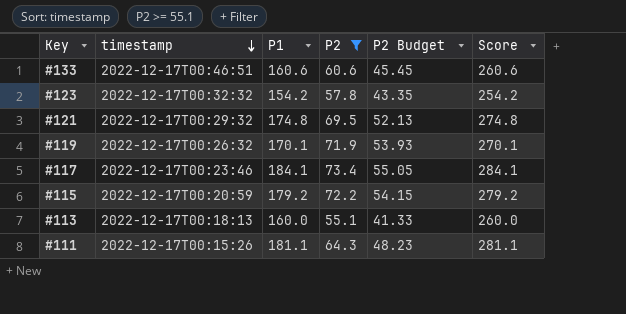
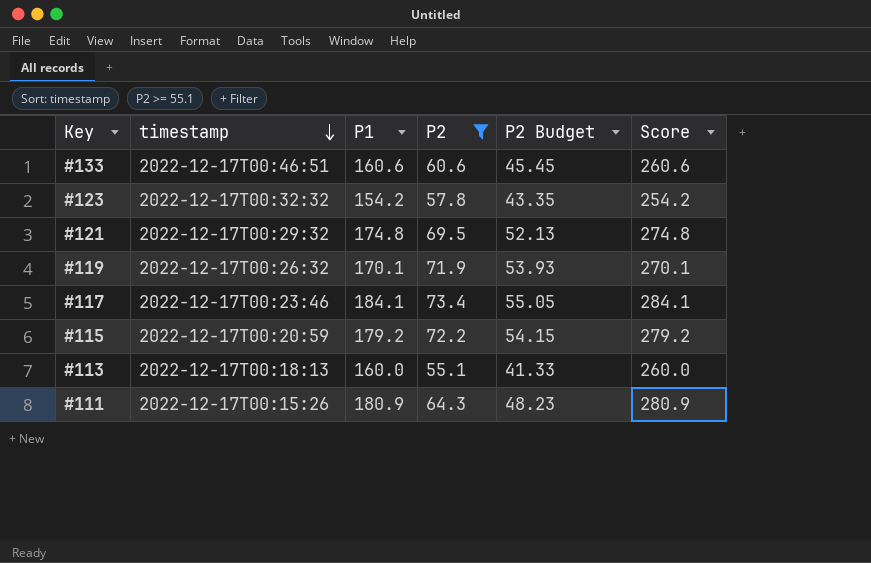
#111 | P1: 181.1 -> 180.9
#111 | Score: 281.1 -> 280.9

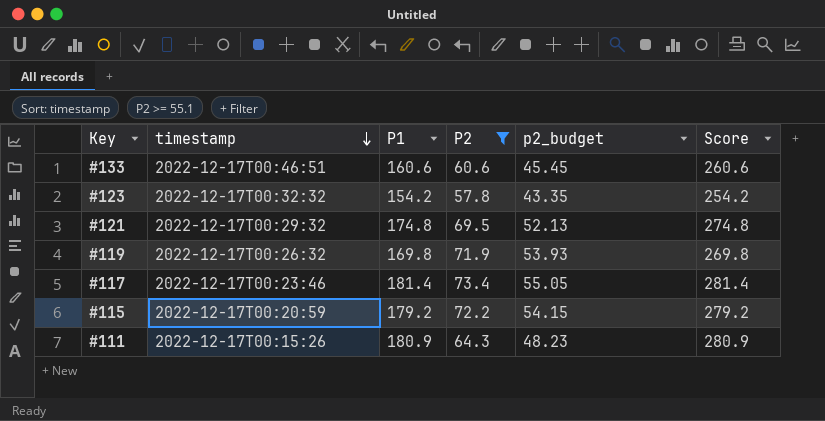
column name: P2 Budget -> p2_budget
row #113: 2022-12-17T00:18:13 | 160.0 | 55.1 | 41.33 | 260.0 -> none
#119 | P1: 170.1 -> 169.8
#119 | Score: 270.1 -> 269.8
#117 | P1: 184.1 -> 181.4
#117 | Score: 284.1 -> 281.4

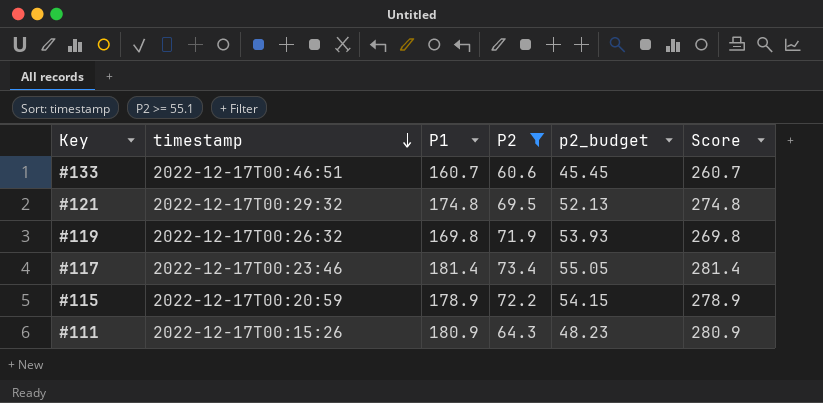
row #123: 2022-12-17T00:32:32 | 154.2 | 57.8 | 43.35 | 254.2 -> none
#133 | P1: 160.6 -> 160.7
#133 | Score: 260.6 -> 260.7
#115 | P1: 179.2 -> 178.9
#115 | Score: 279.2 -> 278.9

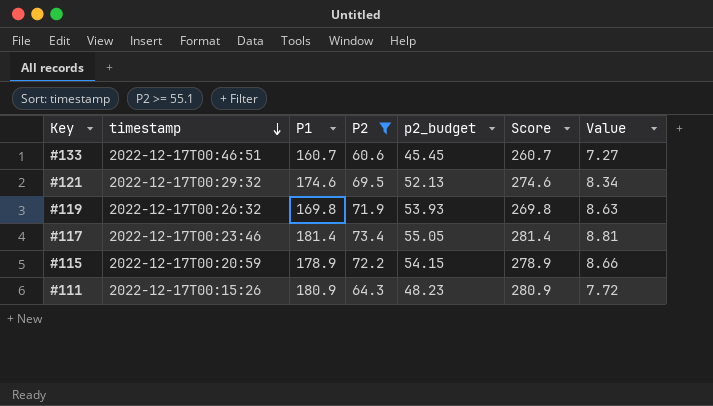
column Value | formula: none -> [P2] * 0.12
#121 | P1: 174.8 -> 174.6
#121 | Score: 274.8 -> 274.6

